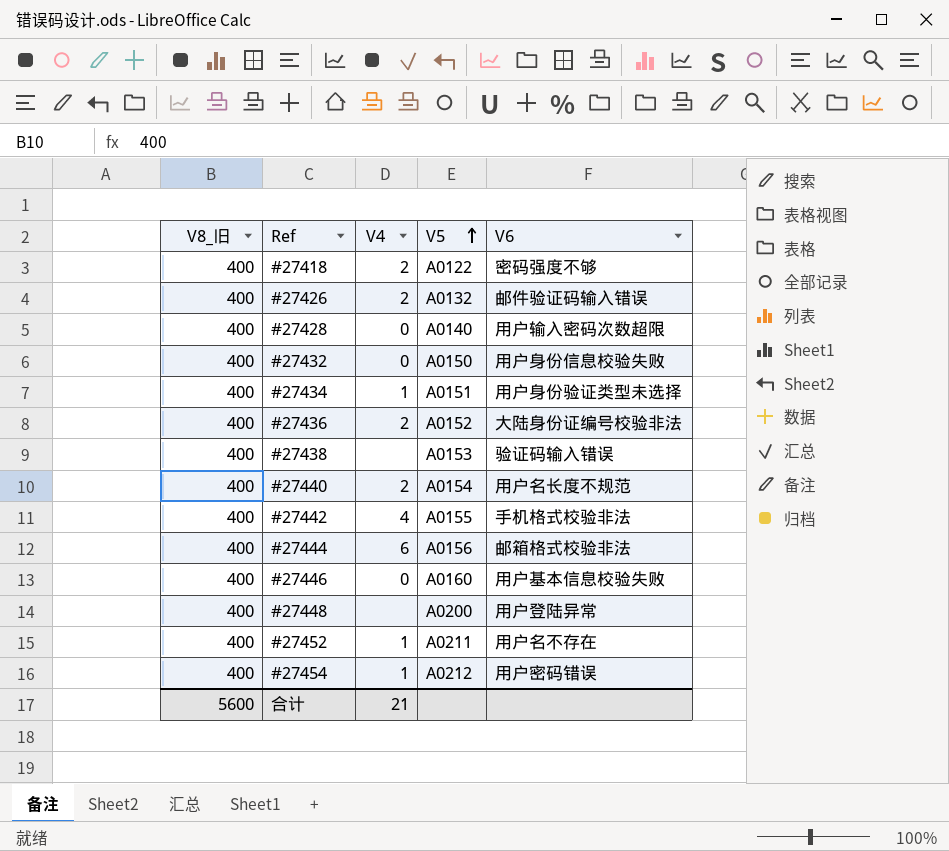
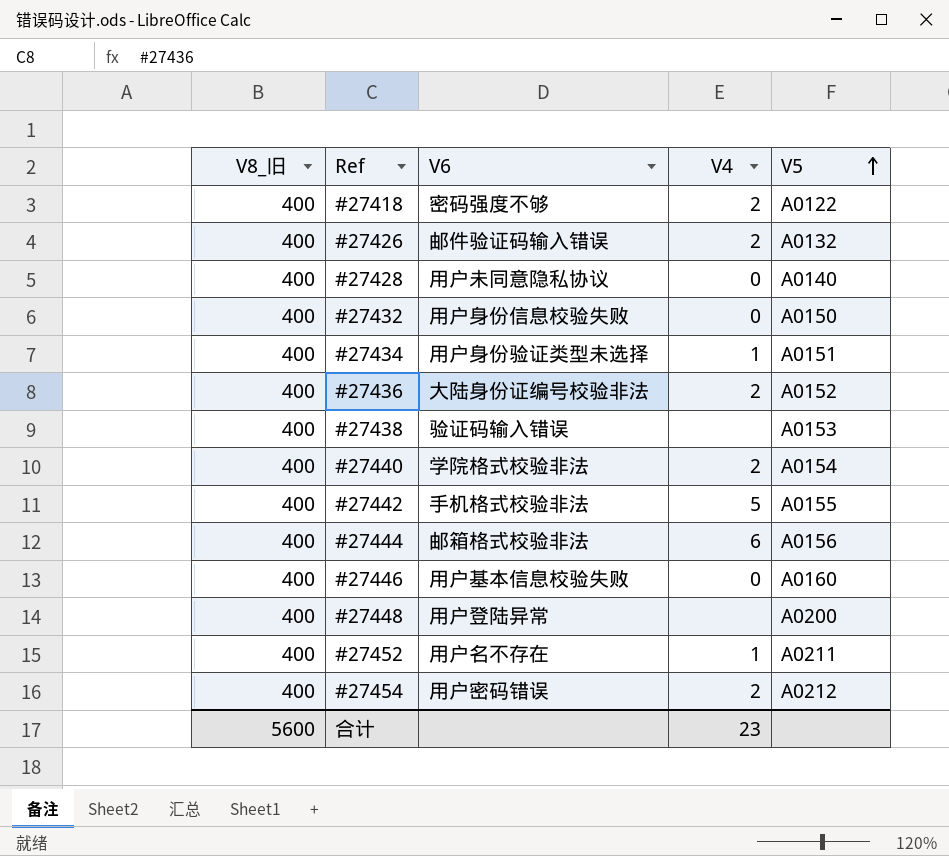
column V6 | position: 5 -> 3
#27428 | V6: 用户输入密码次数超限 -> 用户未同意隐私协议
#27440 | V6: 用户名长度不规范 -> 学院格式校验非法
#27442 | V4: 4 -> 5
#27454 | V4: 1 -> 2
合计 | V4: 21 -> 23

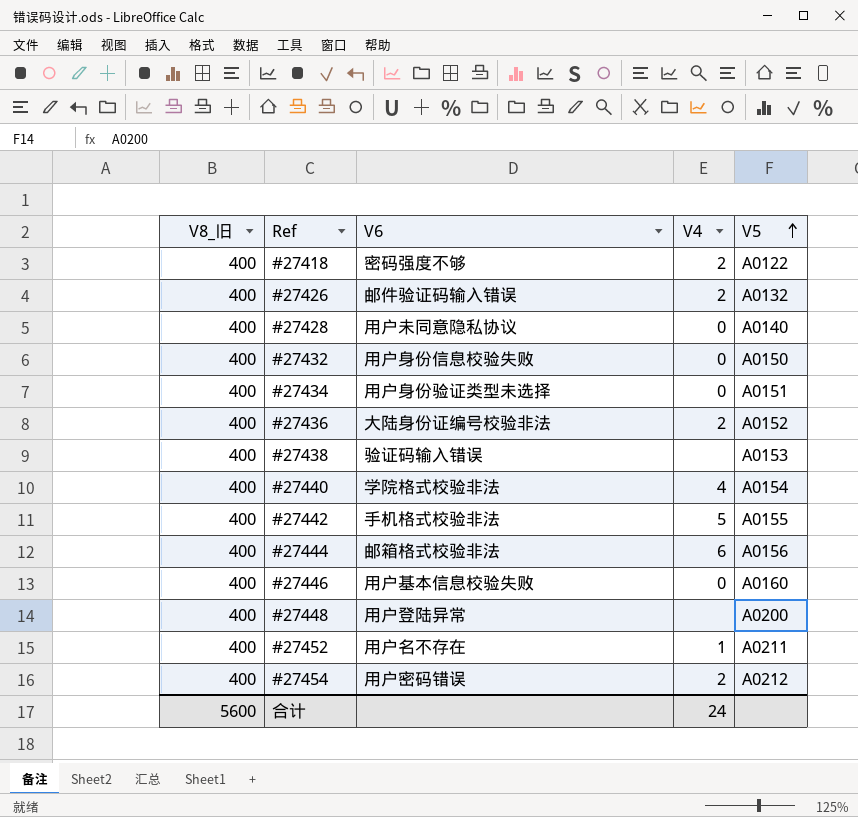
#27434 | V4: 1 -> 0
#27440 | V4: 2 -> 4
合计 | V4: 23 -> 24

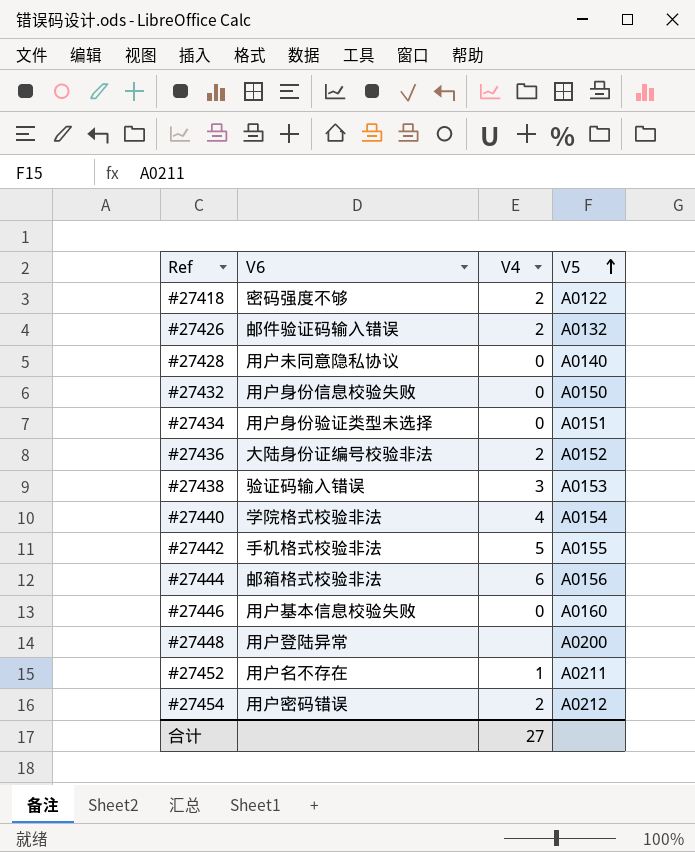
column V8_旧 | position: 1 -> none
#27438 | V4: none -> 3
合计 | V4: 24 -> 27

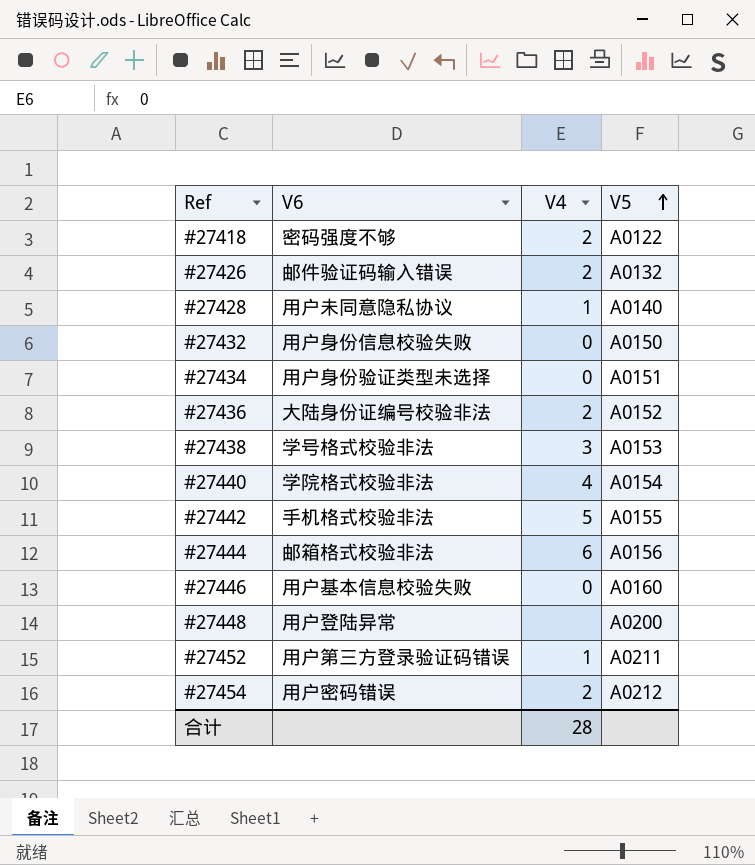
#27428 | V4: 0 -> 1
#27438 | V6: 验证码输入错误 -> 学号格式校验非法
#27452 | V6: 用户名不存在 -> 用户第三方登录验证码错误
合计 | V4: 27 -> 28

